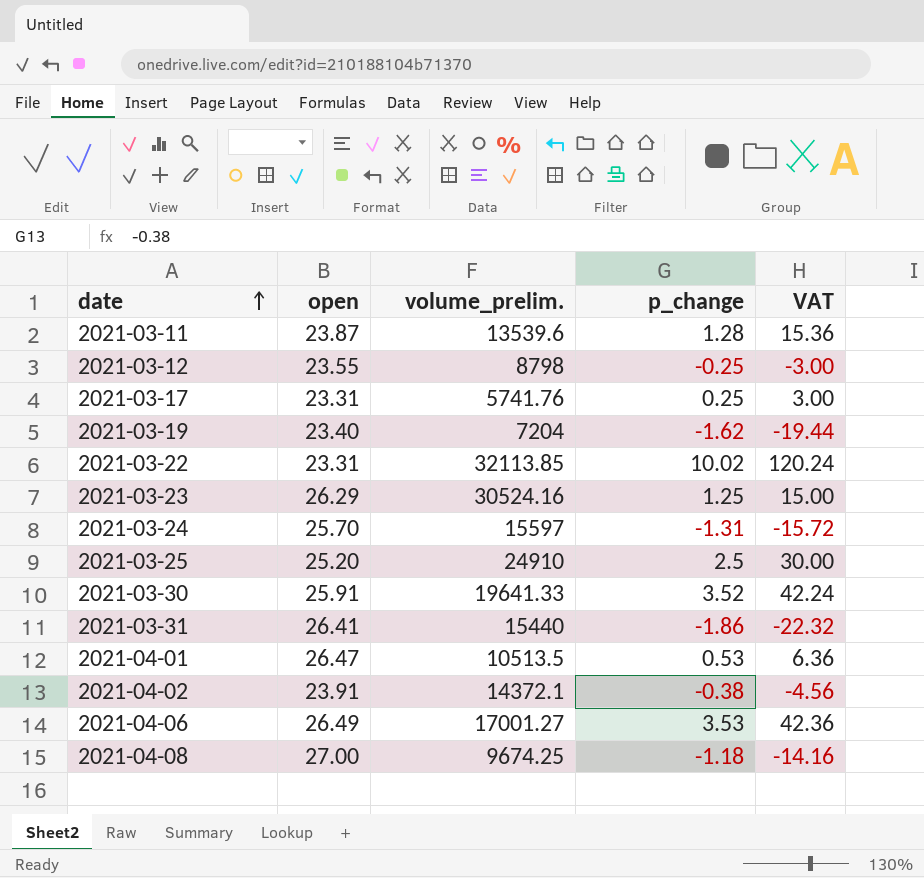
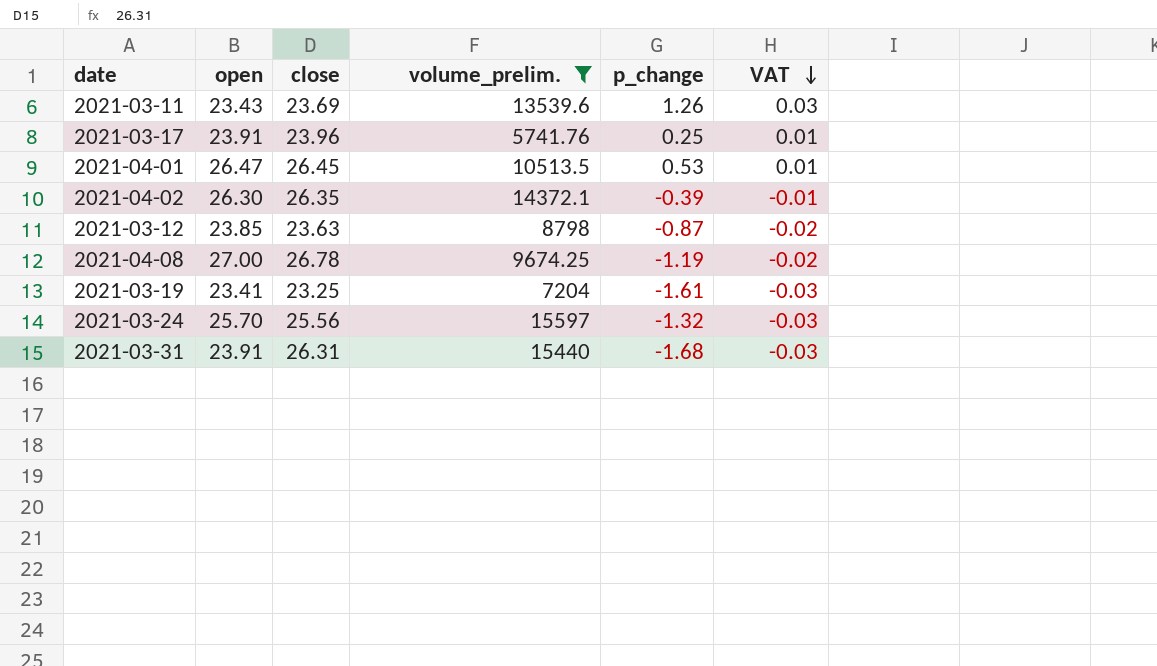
filter: none -> volume_prelim. <= 15597
row order: date ascending -> VAT descending
column close | position: none -> 3
column VAT | formula: [p_change] * 12 -> [p_change] * 0.02
2021-03-11 | open: 23.87 -> 23.43
2021-03-11 | p_change: 1.28 -> 1.26
2021-03-17 | open: 23.31 -> 23.91
2021-04-02 | open: 23.91 -> 26.30
2021-04-02 | p_change: -0.38 -> -0.39
2021-03-12 | open: 23.55 -> 23.85
2021-03-12 | p_change: -0.25 -> -0.87
2021-04-08 | p_change: -1.18 -> -1.19
2021-03-19 | open: 23.40 -> 23.41
2021-03-19 | p_change: -1.62 -> -1.61
2021-03-24 | p_change: -1.31 -> -1.32
2021-03-31 | open: 26.41 -> 23.91
2021-03-31 | p_change: -1.86 -> -1.68

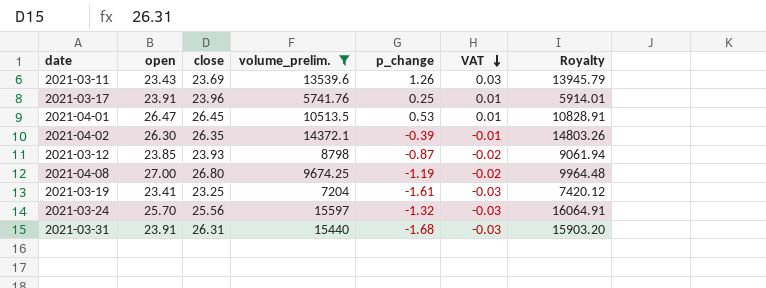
column Royalty | formula: none -> [volume_prelim.] * 1.03
2021-03-12 | close: 23.63 -> 23.93
2021-04-08 | close: 26.78 -> 26.80

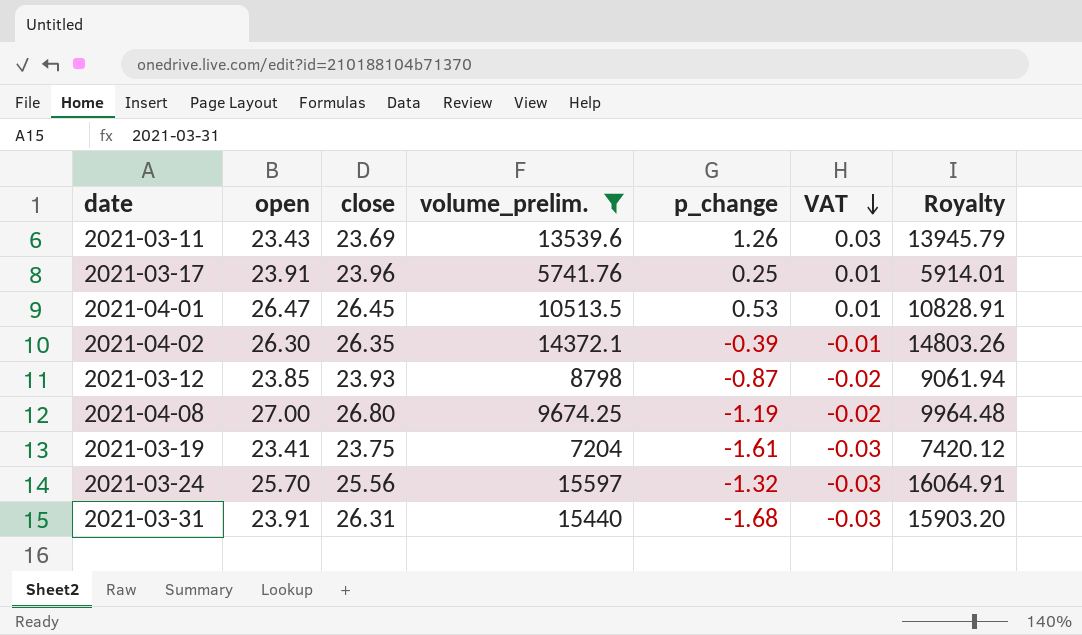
2021-03-19 | close: 23.25 -> 23.75

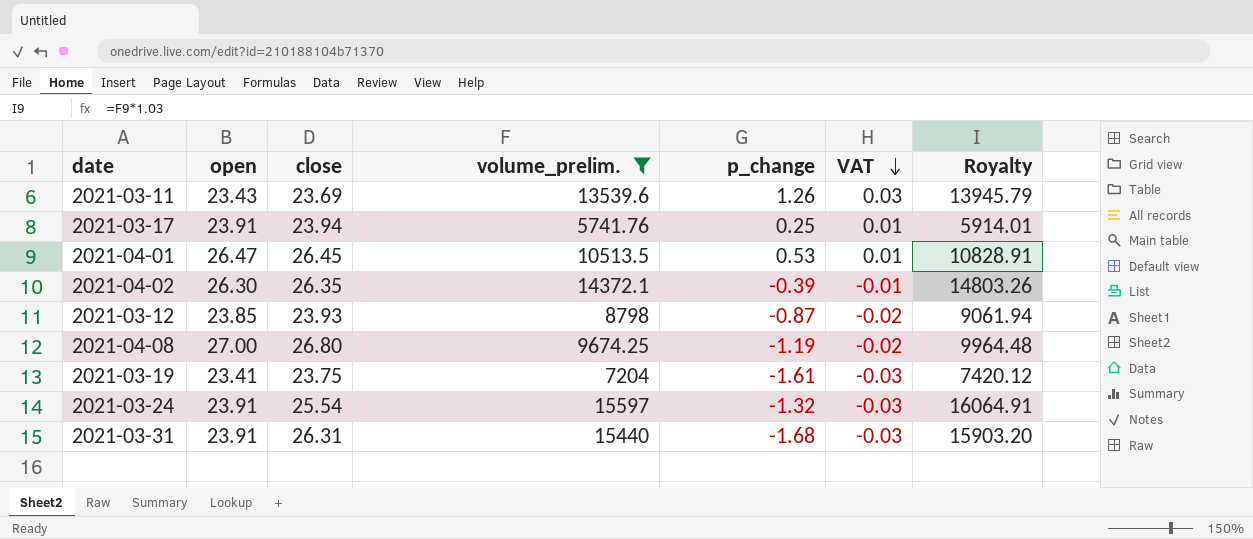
2021-03-17 | close: 23.96 -> 23.94
2021-03-24 | open: 25.70 -> 23.91
2021-03-24 | close: 25.56 -> 25.54

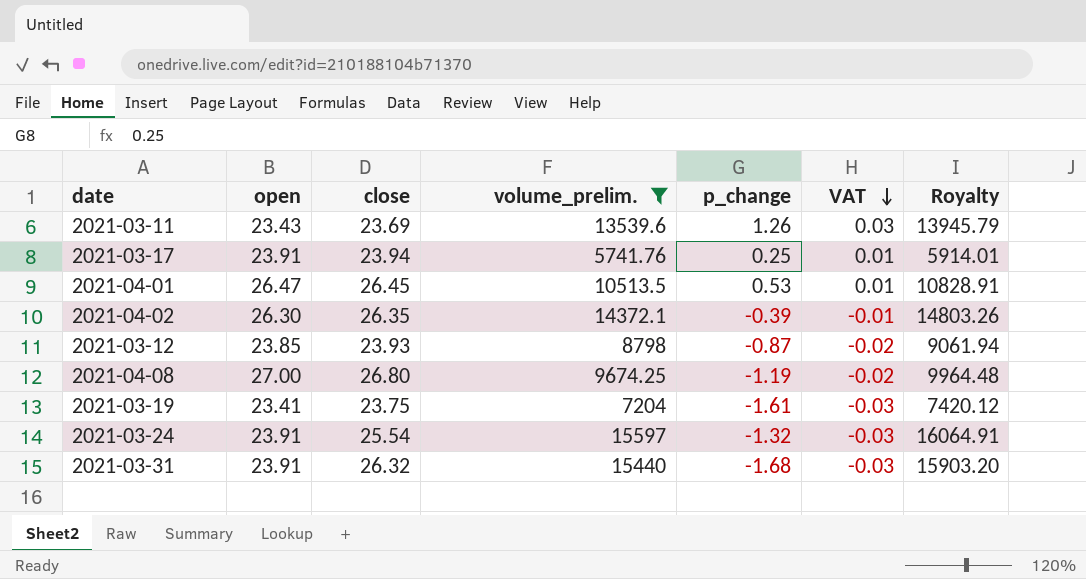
2021-03-31 | close: 26.31 -> 26.32

